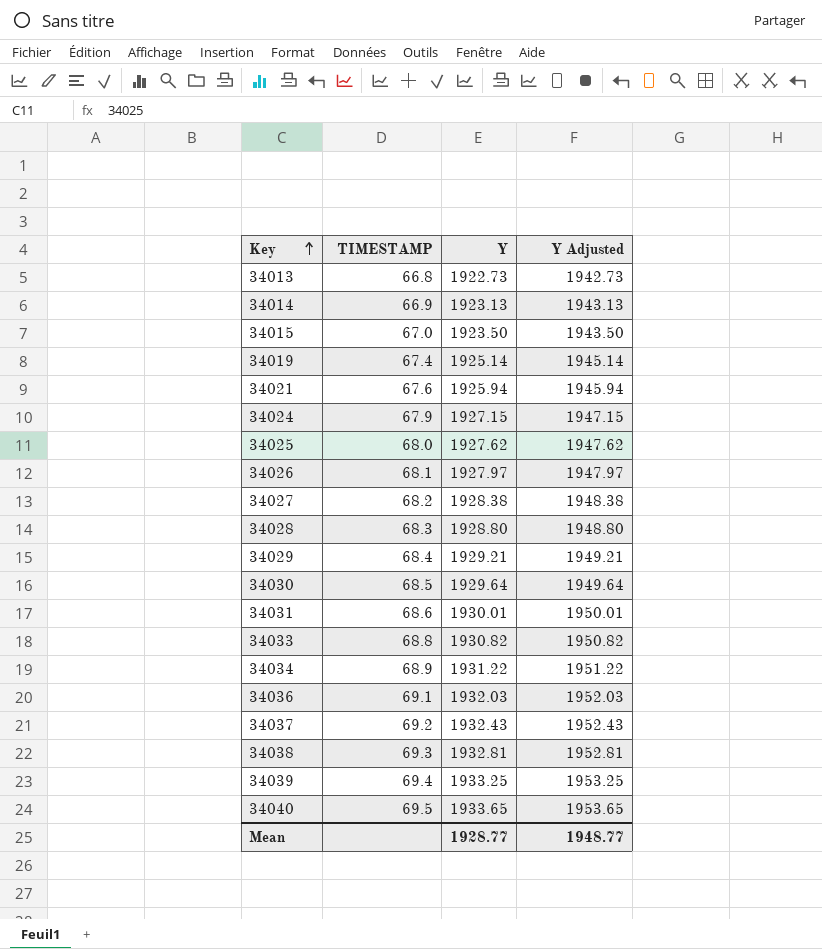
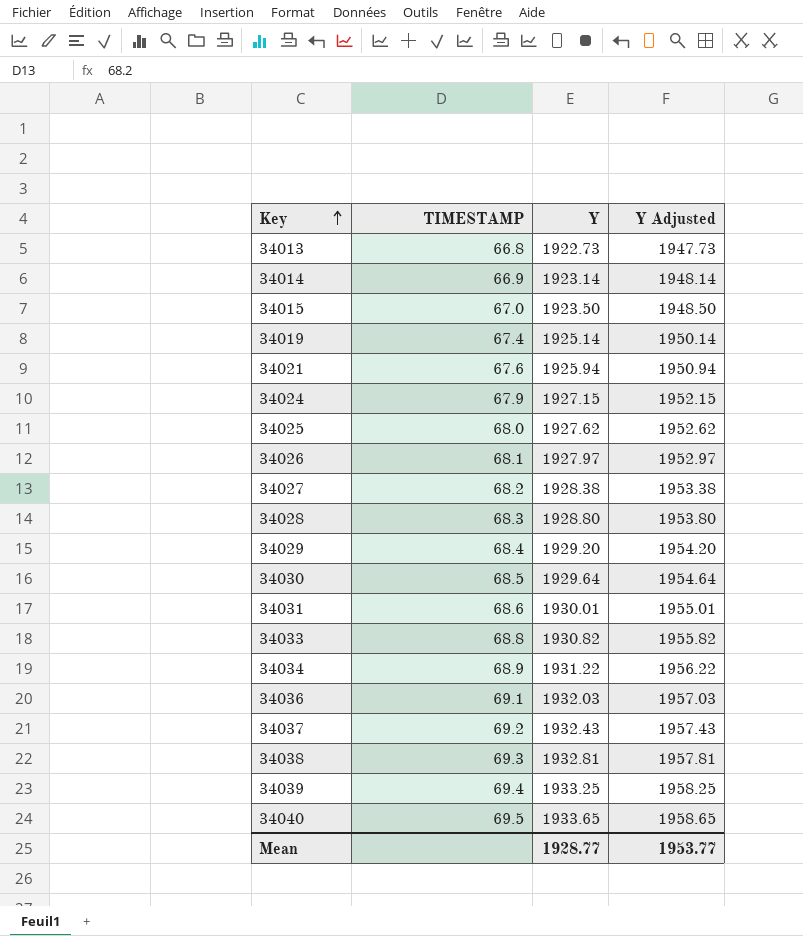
column Y Adjusted | formula: [Y] + 20 -> [Y] + 25
34014 | Y: 1923.13 -> 1923.14
34029 | Y: 1929.21 -> 1929.20
Mean | Y Adjusted: 1948.77 -> 1953.77

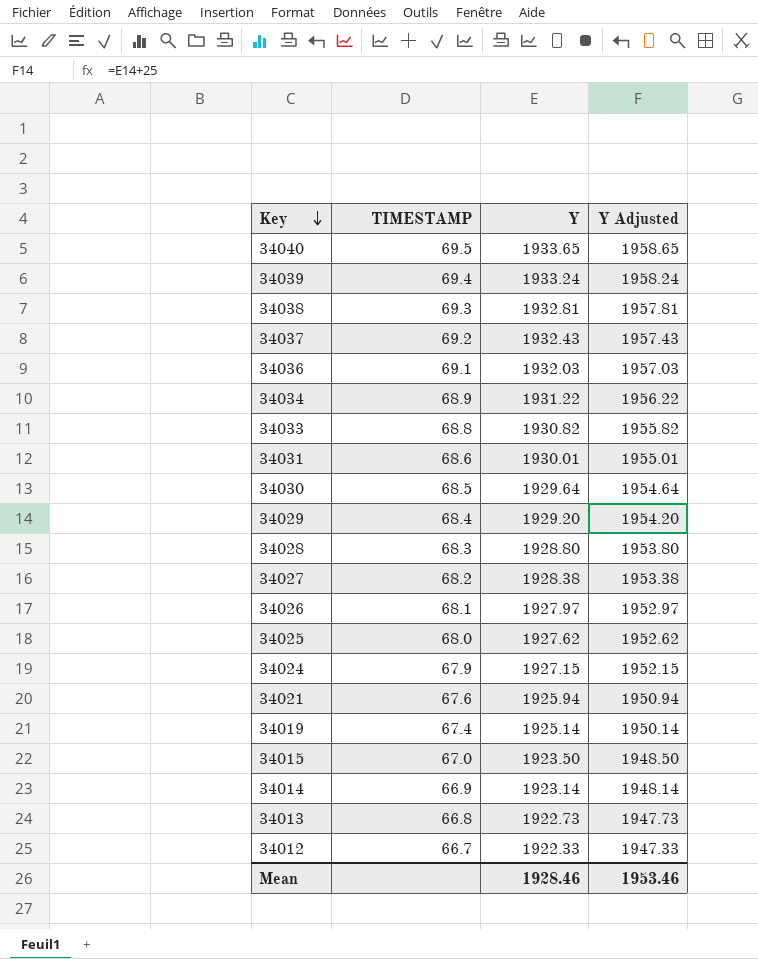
row order: Key ascending -> Key descending
34039 | Y: 1933.25 -> 1933.24
34039 | Y Adjusted: 1958.25 -> 1958.24
row 34012: none -> 66.7 | 1922.33 | 1947.33
Mean | Y: 1928.77 -> 1928.46
Mean | Y Adjusted: 1953.77 -> 1953.46

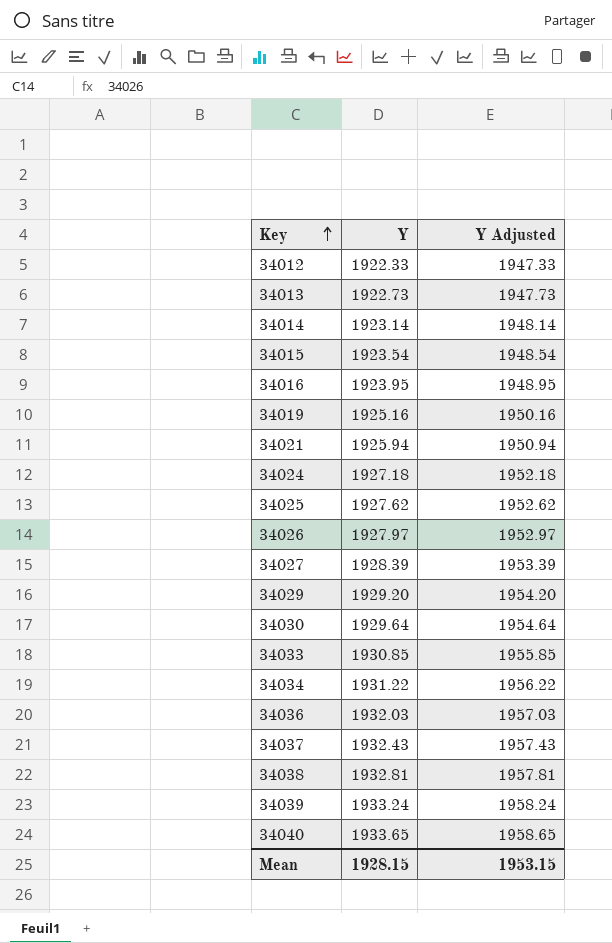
row order: Key descending -> Key ascending
column TIMESTAMP | position: 2 -> none
row 34031: 68.6 | 1930.01 | 1955.01 -> none
row 34028: 68.3 | 1928.80 | 1953.80 -> none
34015 | Y: 1923.50 -> 1923.54
34015 | Y Adjusted: 1948.50 -> 1948.54
row 34016: none -> 1923.95 | 1948.95
34019 | Y: 1925.14 -> 1925.16
34019 | Y Adjusted: 1950.14 -> 1950.16
34024 | Y: 1927.15 -> 1927.18
34024 | Y Adjusted: 1952.15 -> 1952.18
34027 | Y: 1928.38 -> 1928.39
34027 | Y Adjusted: 1953.38 -> 1953.39
34033 | Y: 1930.82 -> 1930.85
34033 | Y Adjusted: 1955.82 -> 1955.85
Mean | Y: 1928.46 -> 1928.15
Mean | Y Adjusted: 1953.46 -> 1953.15

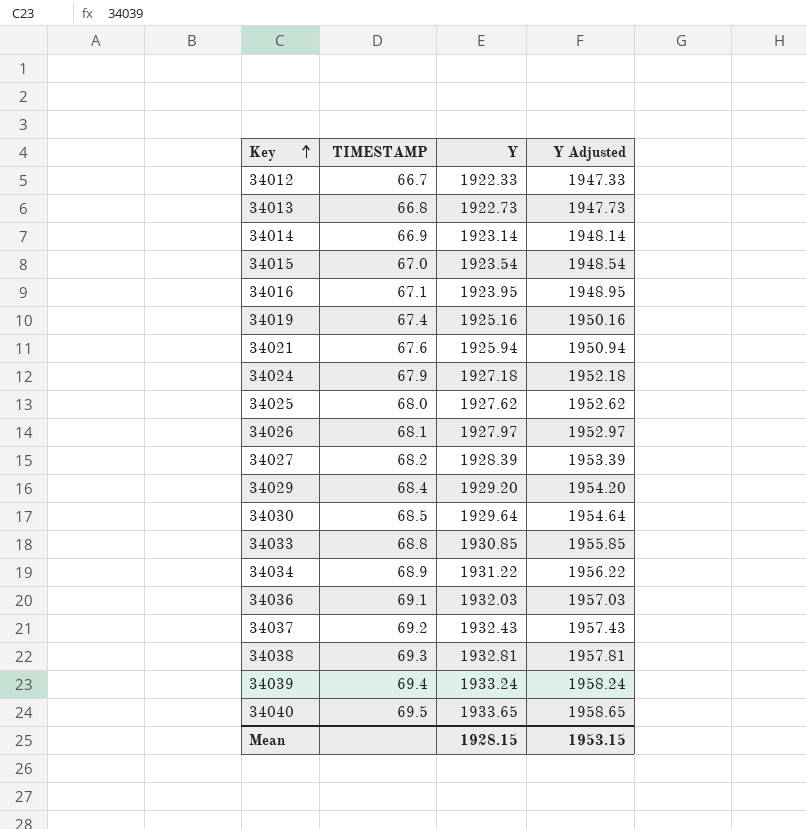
column TIMESTAMP | position: none -> 2

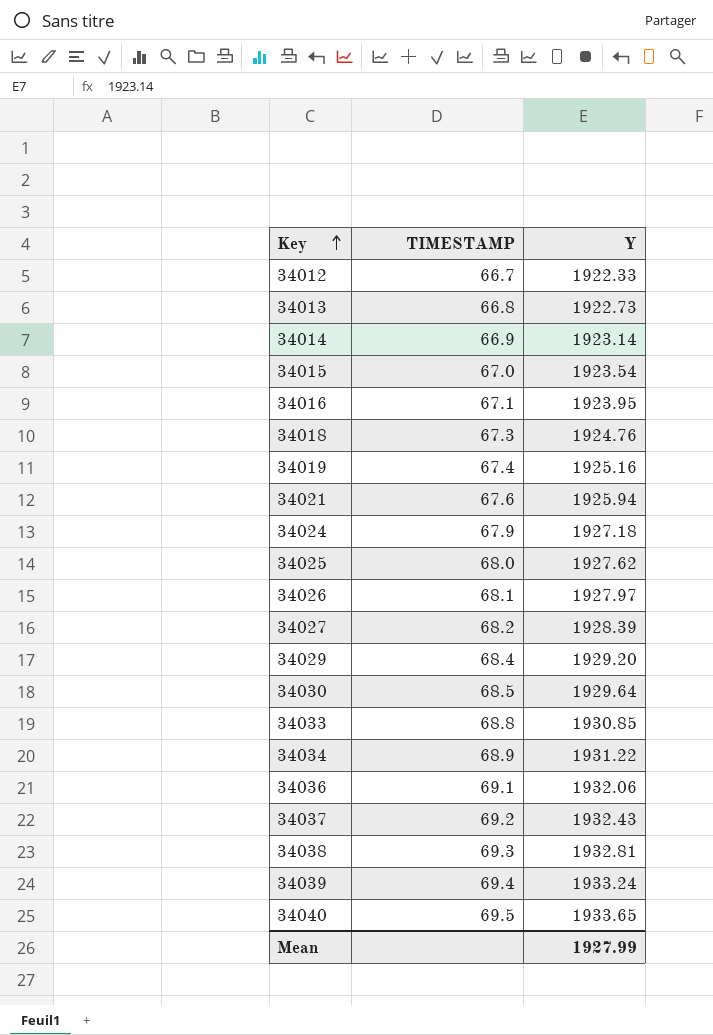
column Y Adjusted | formula: [Y] + 25 -> none
row 34018: none -> 67.3 | 1924.76
34036 | Y: 1932.03 -> 1932.06
Mean | Y: 1928.15 -> 1927.99

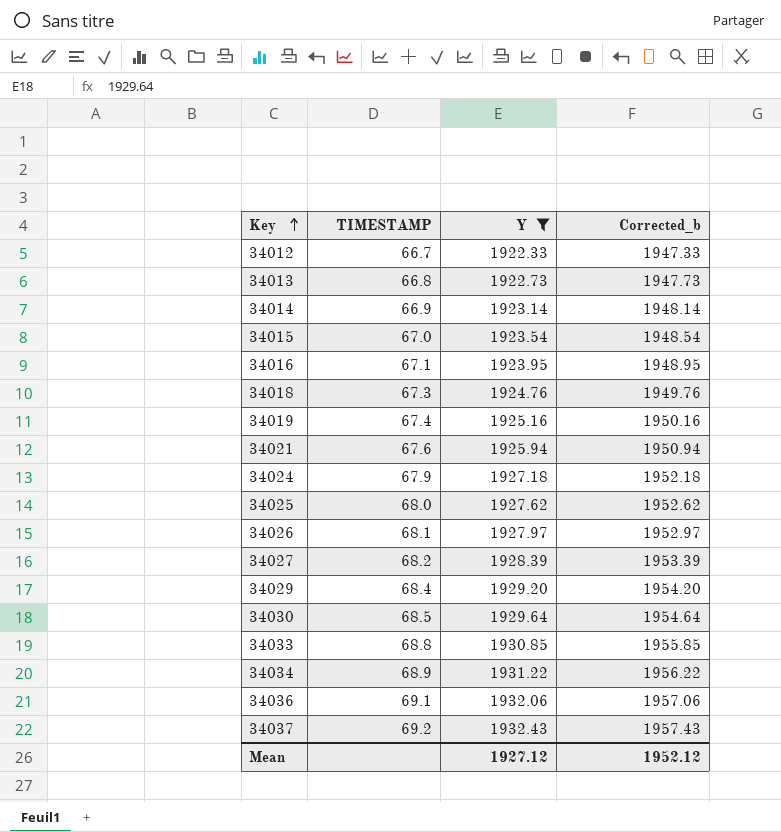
filter: none -> Y <= 1932.43
column Corrected_b | formula: none -> [Y] + 25
Mean | Y: 1927.99 -> 1927.12

